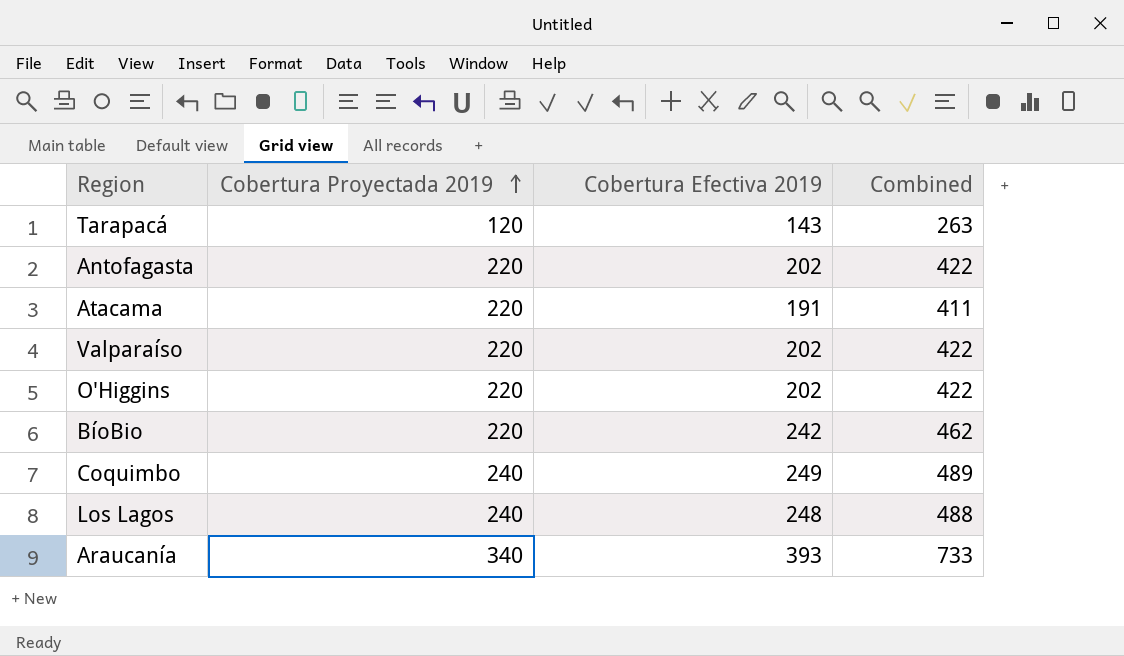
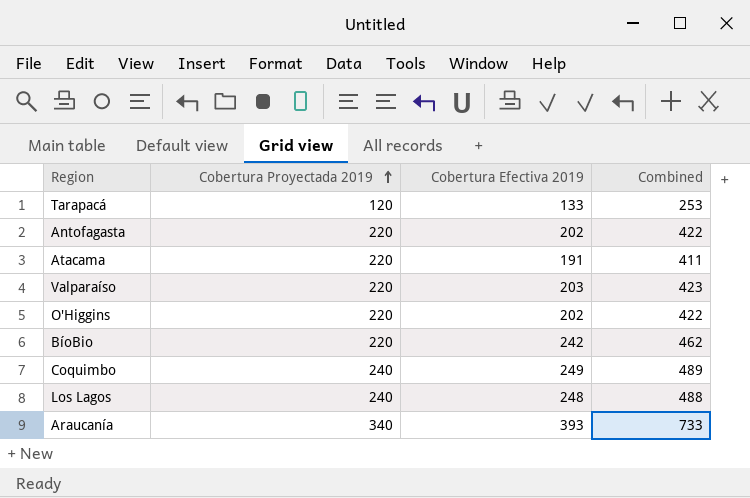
Tarapacá | Cobertura Efectiva 2019: 143 -> 133
Tarapacá | Combined: 263 -> 253
Valparaíso | Cobertura Efectiva 2019: 202 -> 203
Valparaíso | Combined: 422 -> 423

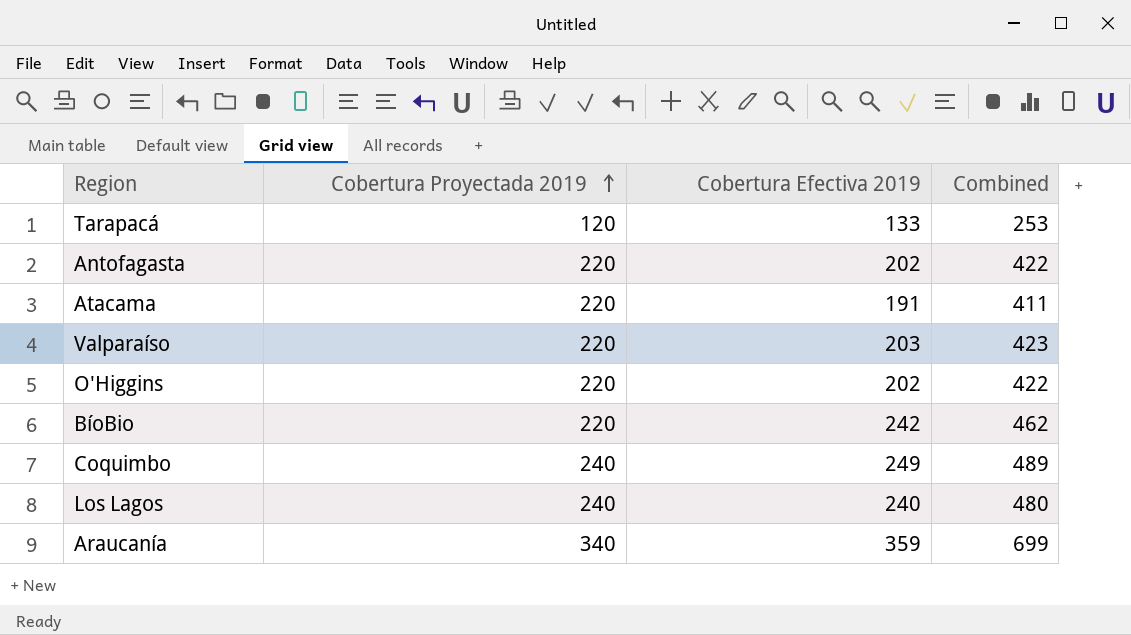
Los Lagos | Cobertura Efectiva 2019: 248 -> 240
Los Lagos | Combined: 488 -> 480
Araucanía | Cobertura Efectiva 2019: 393 -> 359
Araucanía | Combined: 733 -> 699

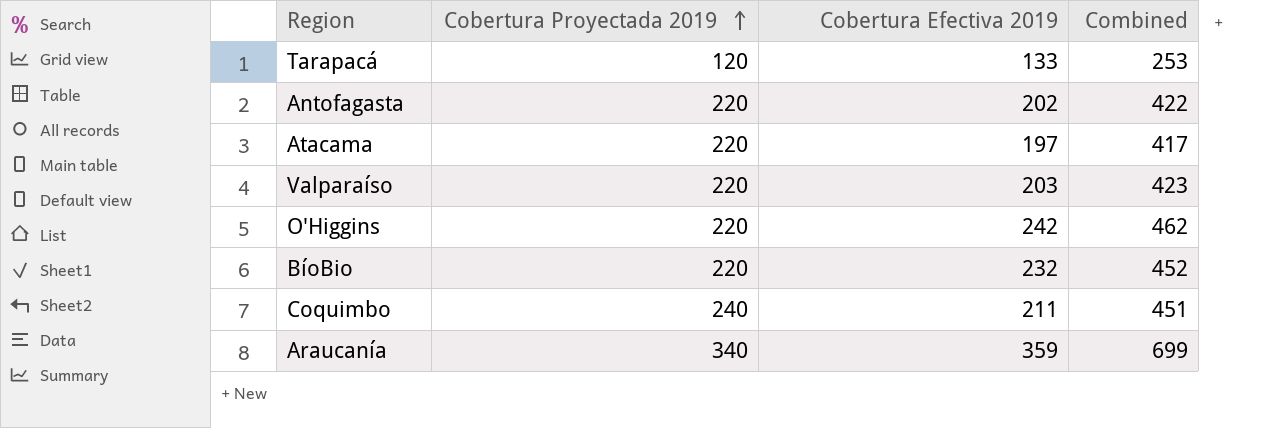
row Los Lagos: 240 | 240 | 480 -> none
Atacama | Cobertura Efectiva 2019: 191 -> 197
Atacama | Combined: 411 -> 417
O'Higgins | Cobertura Efectiva 2019: 202 -> 242
O'Higgins | Combined: 422 -> 462
BíoBio | Cobertura Efectiva 2019: 242 -> 232
BíoBio | Combined: 462 -> 452
Coquimbo | Cobertura Efectiva 2019: 249 -> 211
Coquimbo | Combined: 489 -> 451

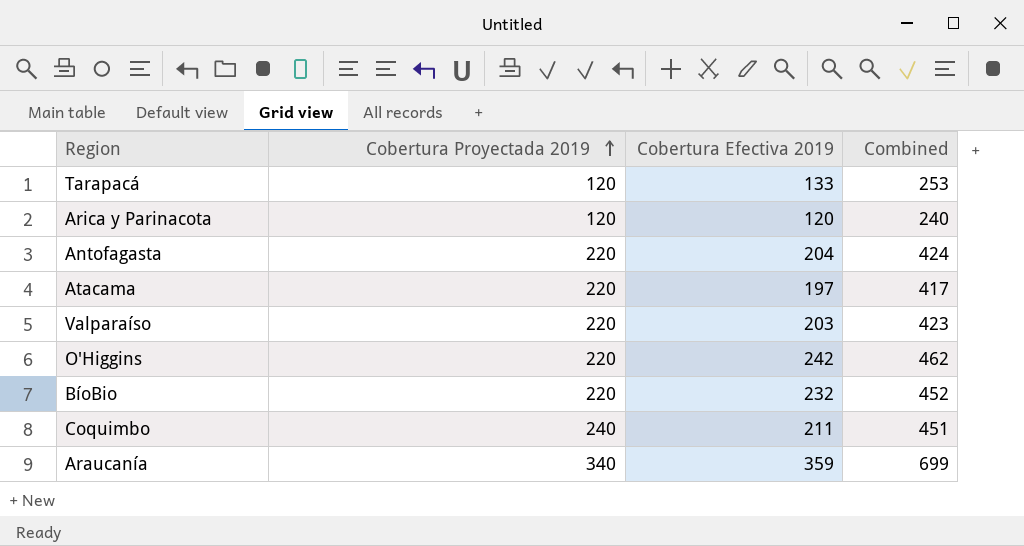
row Arica y Parinacota: none -> 120 | 120 | 240
Antofagasta | Cobertura Efectiva 2019: 202 -> 204
Antofagasta | Combined: 422 -> 424

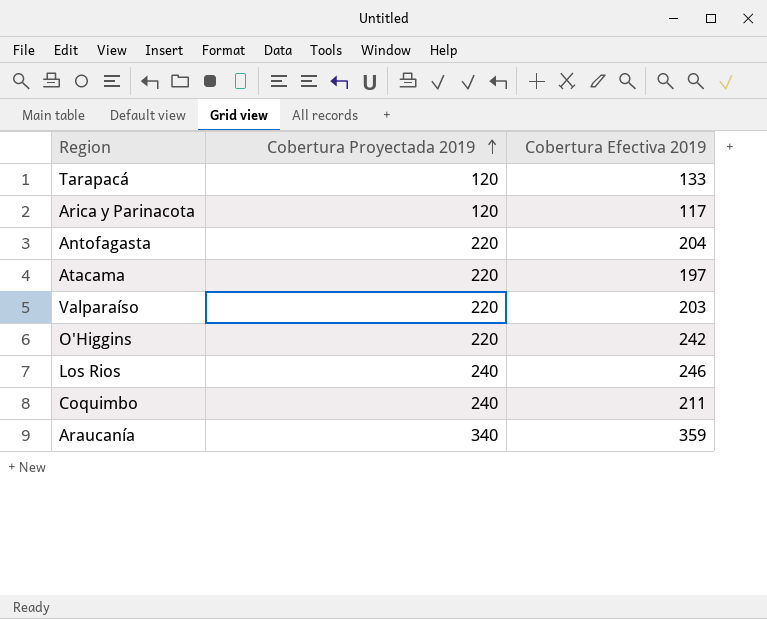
column Combined | formula: [Cobertura Proyectada 2019] + [Cobertura Efectiva 2019] -> none
row BíoBio: 220 | 232 | 452 -> none
Arica y Parinacota | Cobertura Efectiva 2019: 120 -> 117
row Los Rios: none -> 240 | 246

